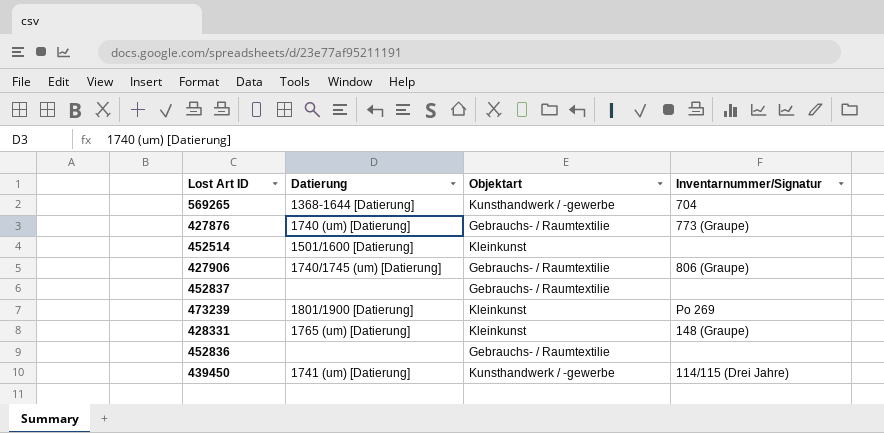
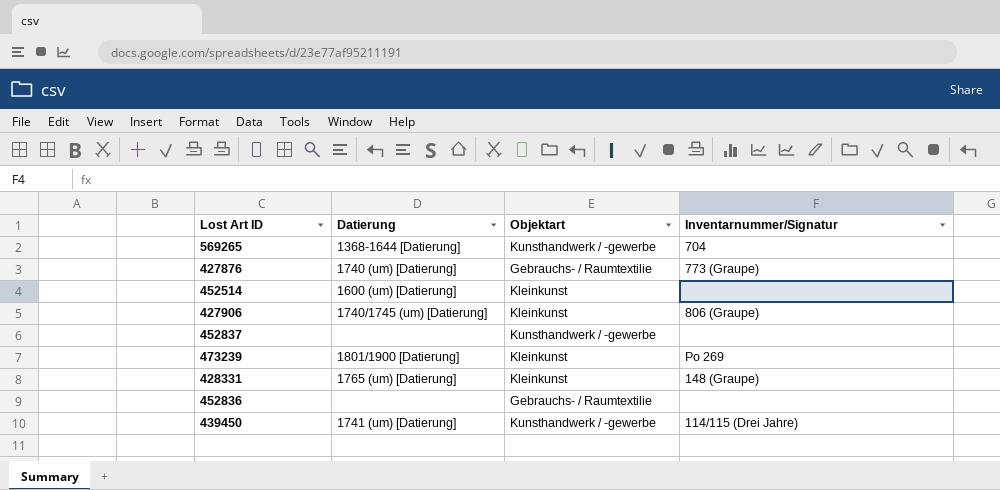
452514 | Datierung: 1501/1600 [Datierung] -> 1600 (um) [Datierung]
427906 | Objektart: Gebrauchs- / Raumtextilie -> Kleinkunst
452837 | Objektart: Gebrauchs- / Raumtextilie -> Kunsthandwerk / -gewerbe

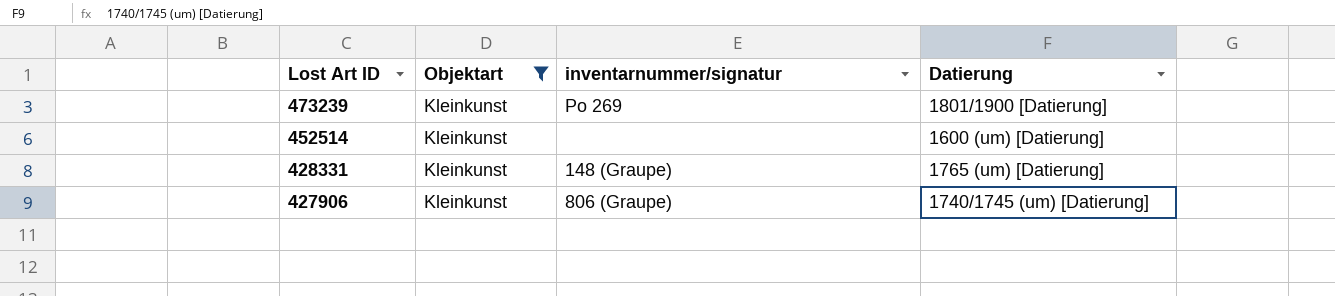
filter: none -> Objektart = Kleinkunst
row order: none -> Lost Art ID descending
column name: Inventarnummer/Signatur -> inventarnummer/signatur
column Datierung | position: 2 -> 4

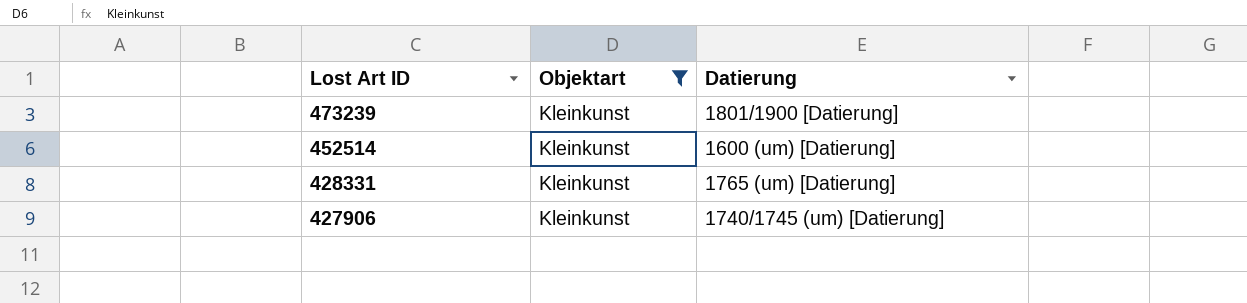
column inventarnummer/signatur | position: 3 -> none

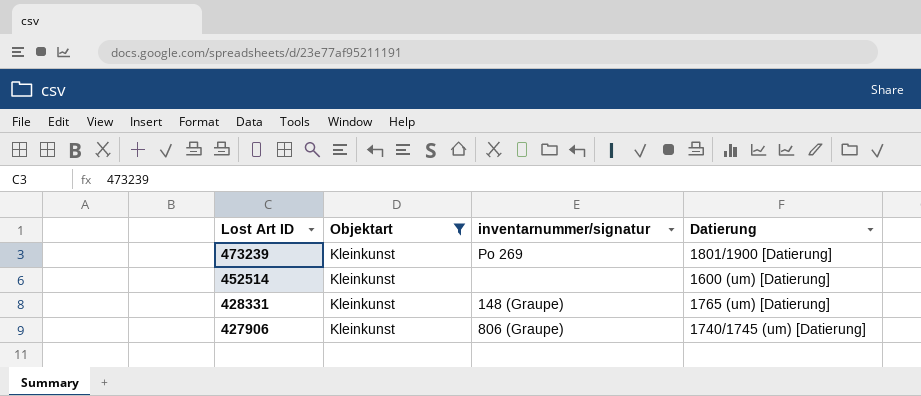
column inventarnummer/signatur | position: none -> 3

